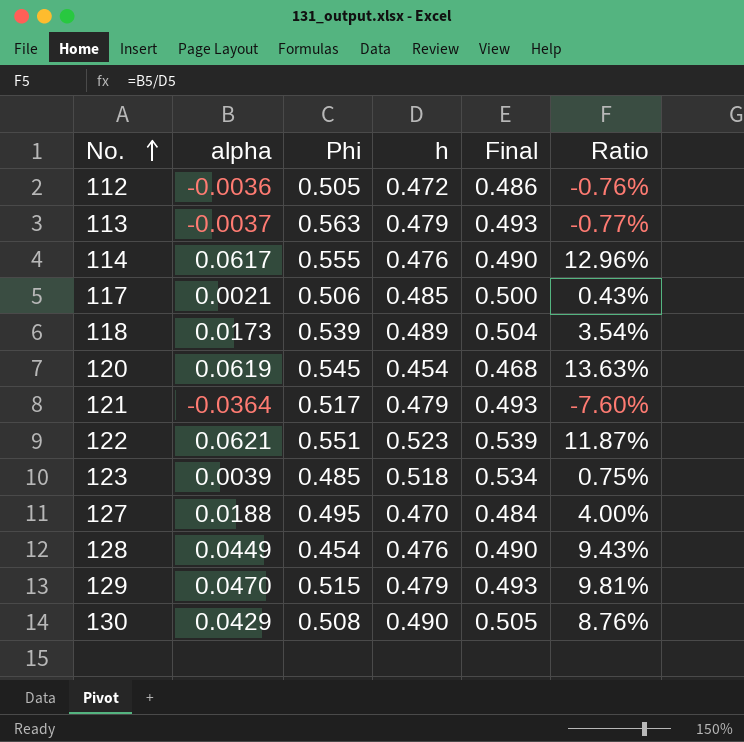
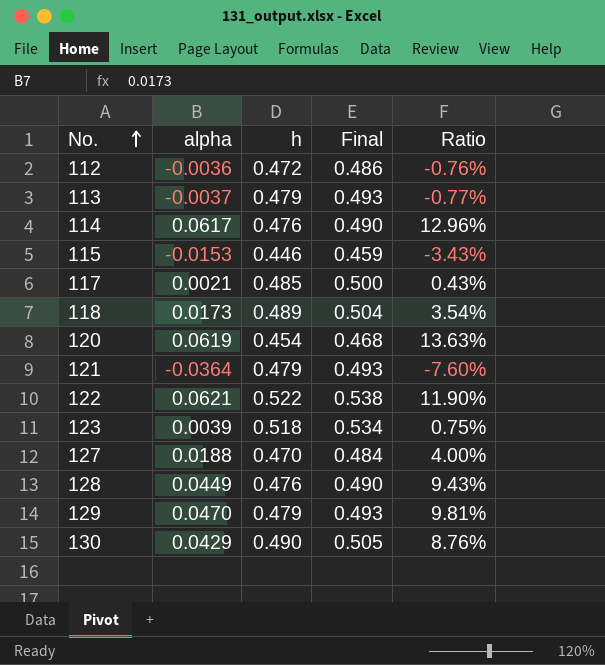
column Phi | position: 3 -> none
row 115: none -> -0.0153 | 0.446 | 0.459 | -3.43%
122 | h: 0.523 -> 0.522
122 | Final: 0.539 -> 0.538
122 | Ratio: 11.87% -> 11.90%

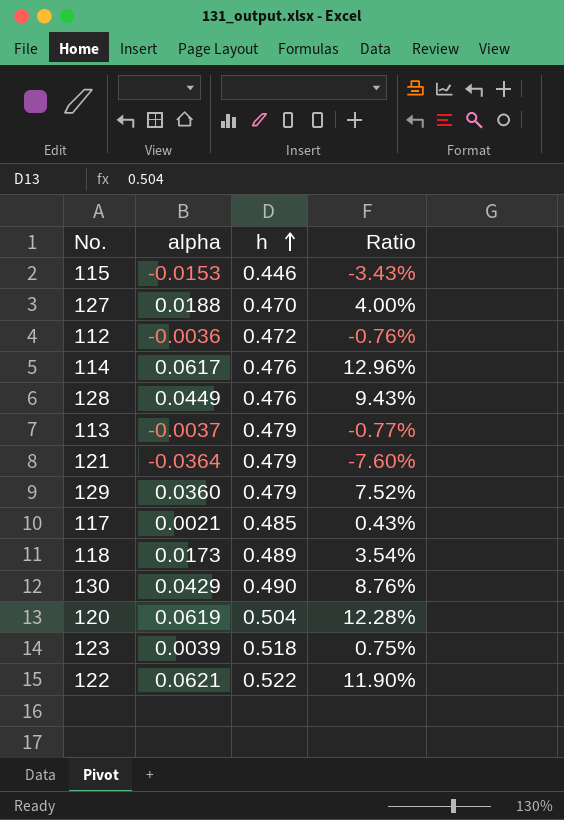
row order: No. ascending -> h ascending
column Final | formula: [h] * 1.03 -> none
129 | alpha: 0.0470 -> 0.0360
129 | Ratio: 9.81% -> 7.52%
120 | h: 0.454 -> 0.504
120 | Ratio: 13.63% -> 12.28%

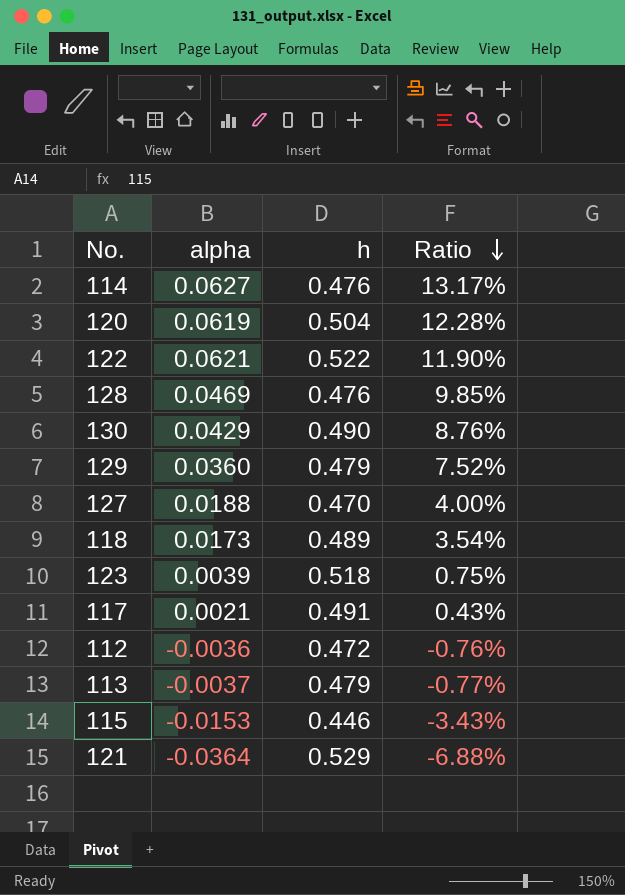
row order: h ascending -> Ratio descending
114 | alpha: 0.0617 -> 0.0627
114 | Ratio: 12.96% -> 13.17%
128 | alpha: 0.0449 -> 0.0469
128 | Ratio: 9.43% -> 9.85%
117 | h: 0.485 -> 0.491
121 | h: 0.479 -> 0.529
121 | Ratio: -7.60% -> -6.88%

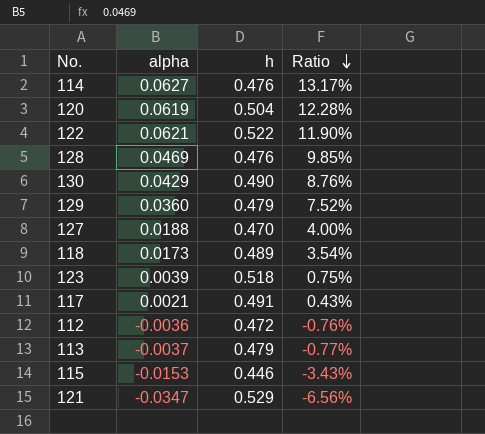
121 | alpha: -0.0364 -> -0.0347
121 | Ratio: -6.88% -> -6.56%

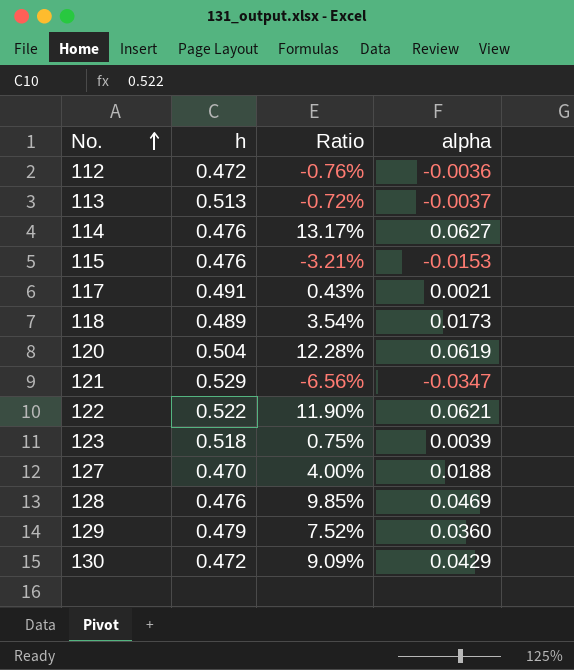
row order: Ratio descending -> No. ascending
column alpha | position: 2 -> 4
113 | h: 0.479 -> 0.513
113 | Ratio: -0.77% -> -0.72%
115 | h: 0.446 -> 0.476
115 | Ratio: -3.43% -> -3.21%
130 | h: 0.490 -> 0.472
130 | Ratio: 8.76% -> 9.09%

